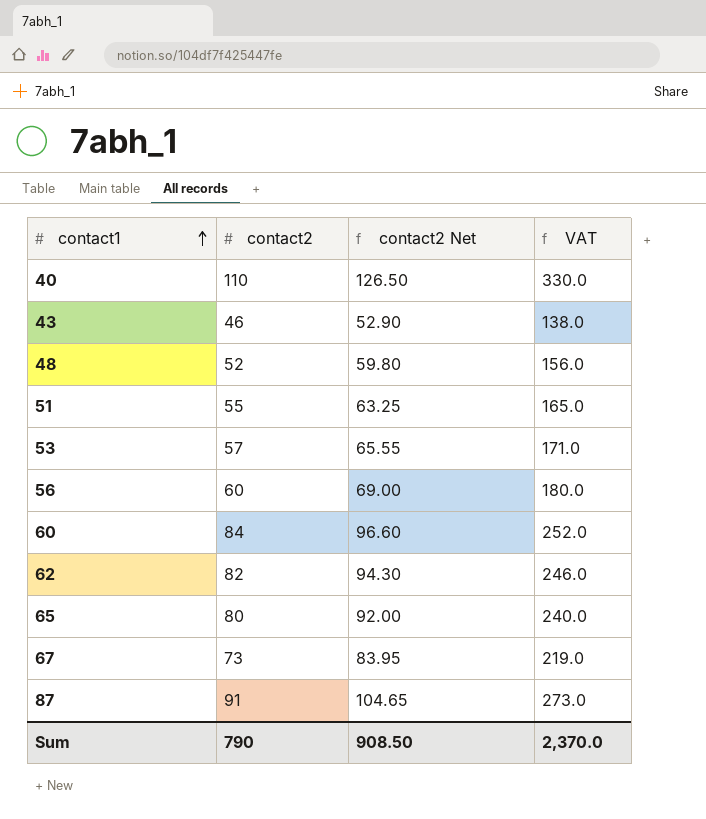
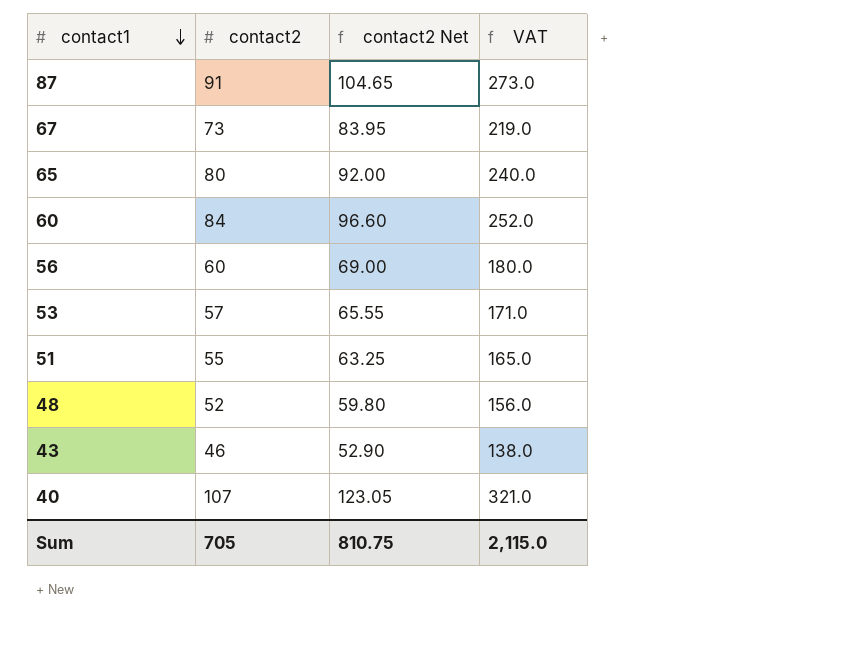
row order: contact1 ascending -> contact1 descending
row 62: 82 | 94.30 | 246.0 -> none
40 | contact2: 110 -> 107
40 | contact2 Net: 126.50 -> 123.05
40 | VAT: 330.0 -> 321.0
Sum | contact2: 790 -> 705
Sum | contact2 Net: 908.50 -> 810.75
Sum | VAT: 2,370.0 -> 2,115.0

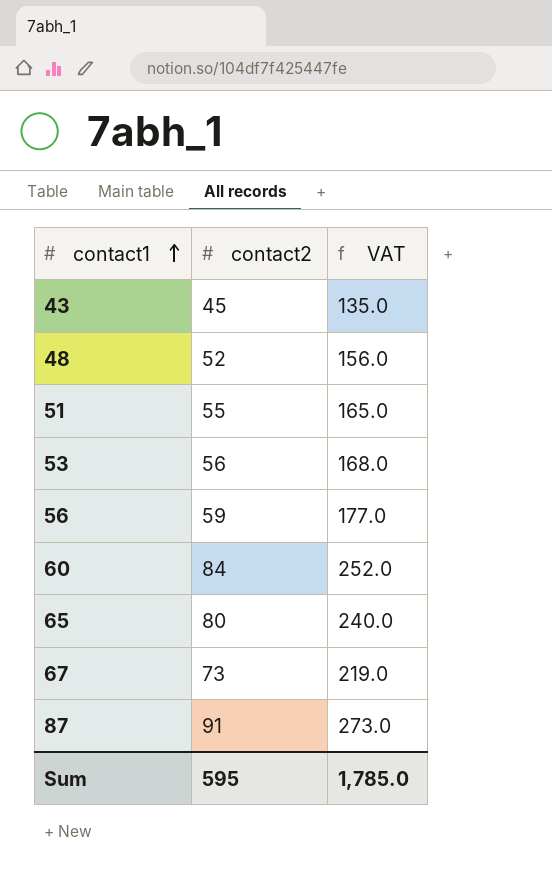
row order: contact1 descending -> contact1 ascending
column contact2 Net | formula: [contact2] * 1.15 -> none
row 40: 107 | 123.05 | 321.0 -> none
43 | contact2: 46 -> 45
43 | VAT: 138.0 -> 135.0
53 | contact2: 57 -> 56
53 | VAT: 171.0 -> 168.0
56 | contact2: 60 -> 59
56 | VAT: 180.0 -> 177.0
Sum | contact2: 705 -> 595
Sum | VAT: 2,115.0 -> 1,785.0

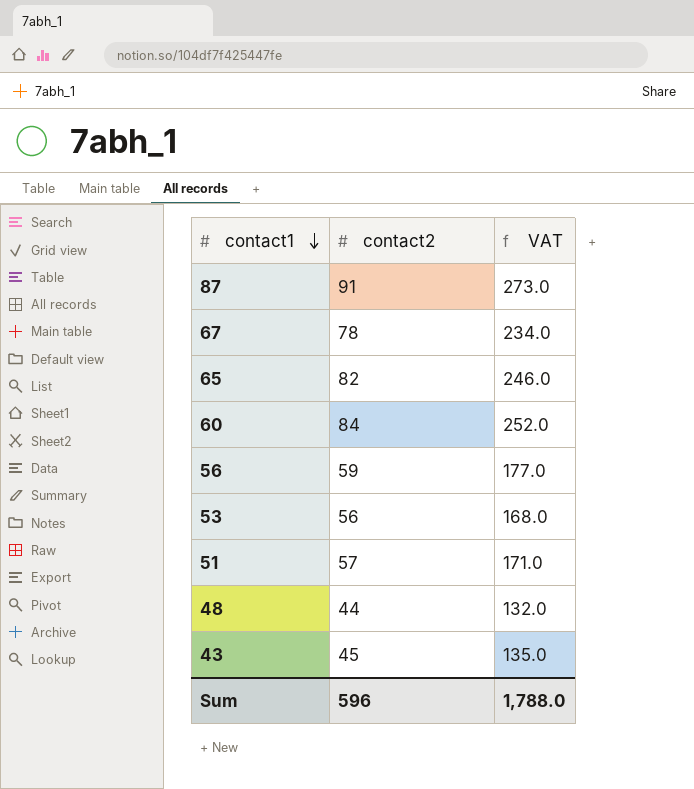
row order: contact1 ascending -> contact1 descending
67 | contact2: 73 -> 78
67 | VAT: 219.0 -> 234.0
65 | contact2: 80 -> 82
65 | VAT: 240.0 -> 246.0
51 | contact2: 55 -> 57
51 | VAT: 165.0 -> 171.0
48 | contact2: 52 -> 44
48 | VAT: 156.0 -> 132.0
Sum | contact2: 595 -> 596
Sum | VAT: 1,785.0 -> 1,788.0

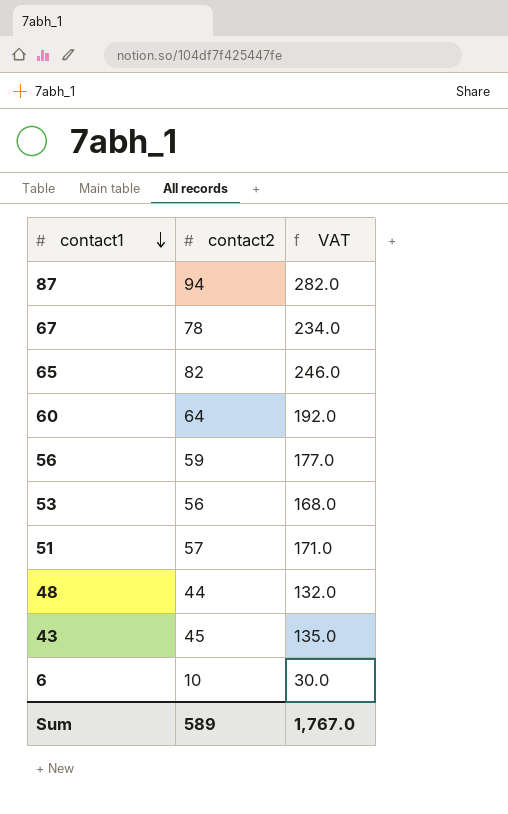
87 | contact2: 91 -> 94
87 | VAT: 273.0 -> 282.0
60 | contact2: 84 -> 64
60 | VAT: 252.0 -> 192.0
row 6: none -> 10 | 30.0
Sum | contact2: 596 -> 589
Sum | VAT: 1,788.0 -> 1,767.0

